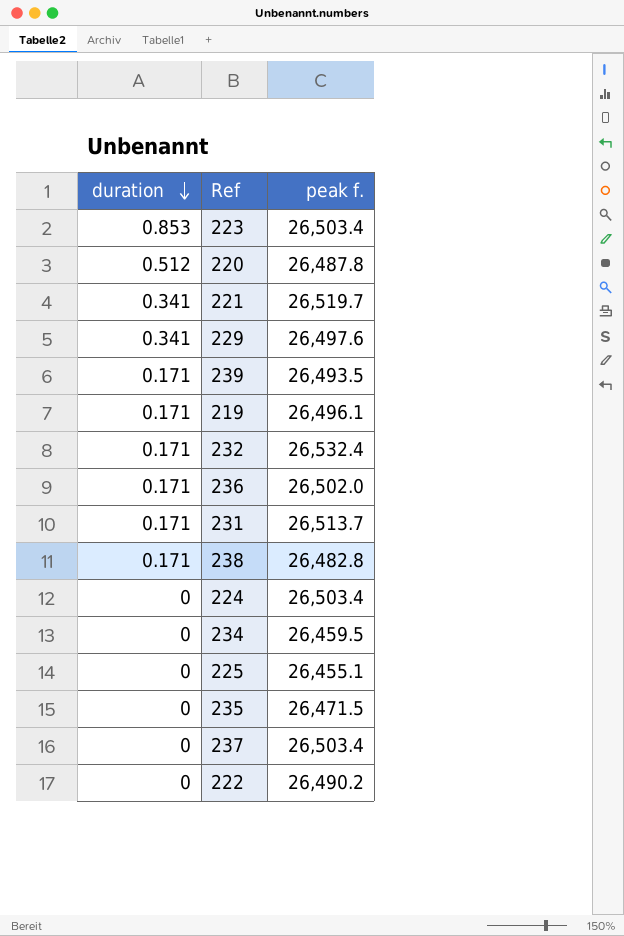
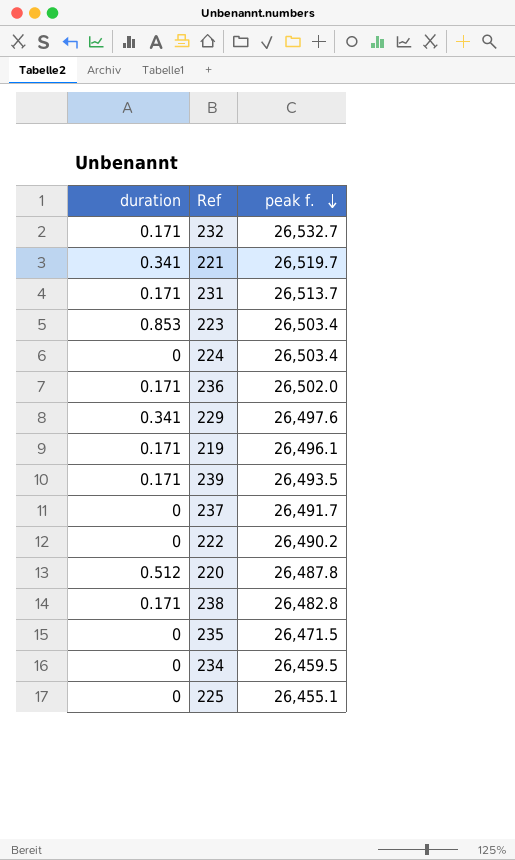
row order: duration descending -> peak f. descending
232 | peak f.: 26,532.4 -> 26,532.7
237 | peak f.: 26,503.4 -> 26,491.7

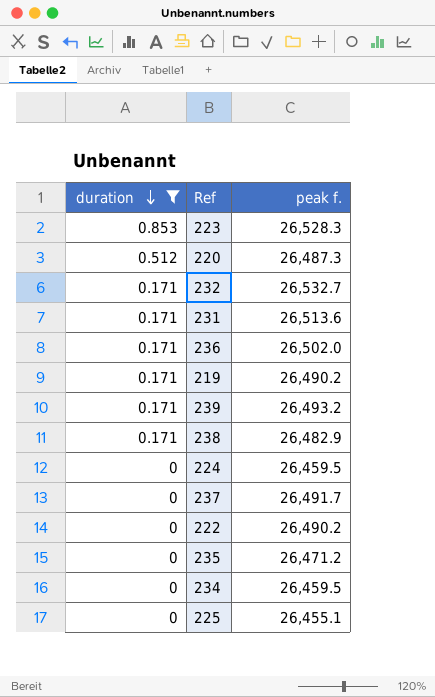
filter: none -> duration != 0.341
row order: peak f. descending -> duration descending
223 | peak f.: 26,503.4 -> 26,528.3
220 | peak f.: 26,487.8 -> 26,487.3
231 | peak f.: 26,513.7 -> 26,513.6
219 | peak f.: 26,496.1 -> 26,490.2
239 | peak f.: 26,493.5 -> 26,493.2
238 | peak f.: 26,482.8 -> 26,482.9
224 | peak f.: 26,503.4 -> 26,459.5
235 | peak f.: 26,471.5 -> 26,471.2

